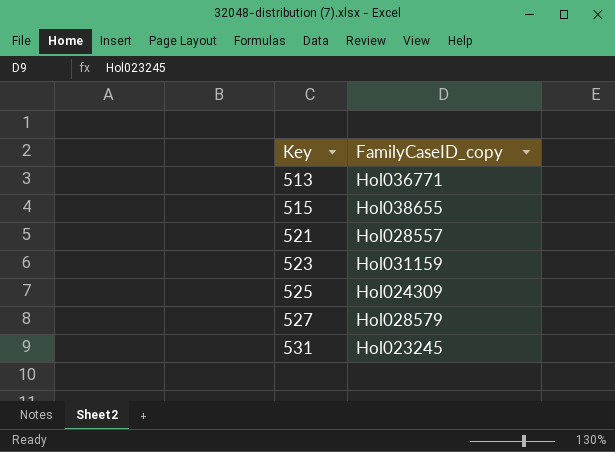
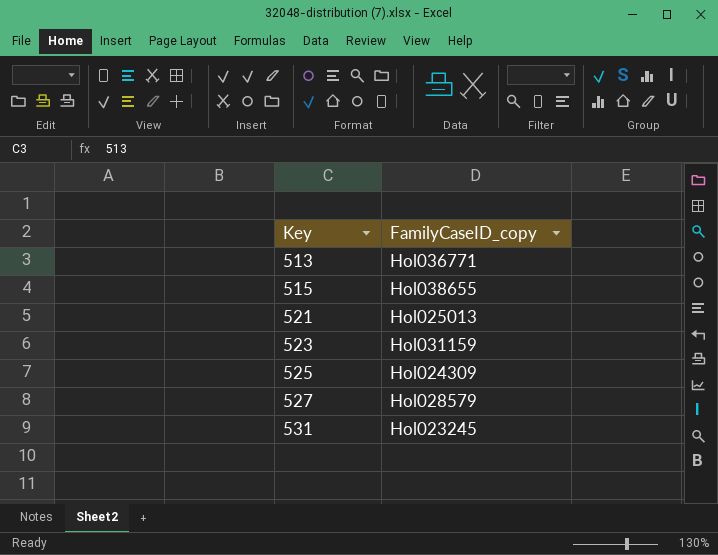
521 | FamilyCaseID_copy: Hol028557 -> Hol025013

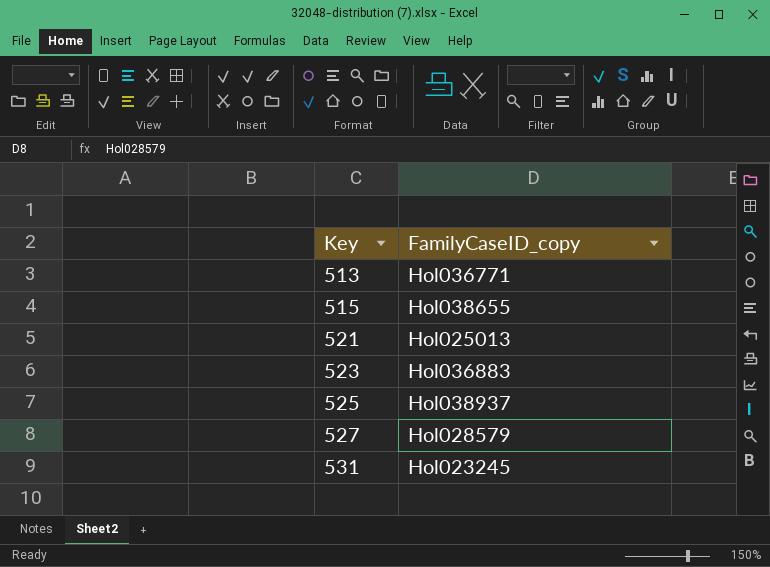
523 | FamilyCaseID_copy: Hol031159 -> Hol036883
525 | FamilyCaseID_copy: Hol024309 -> Hol038937

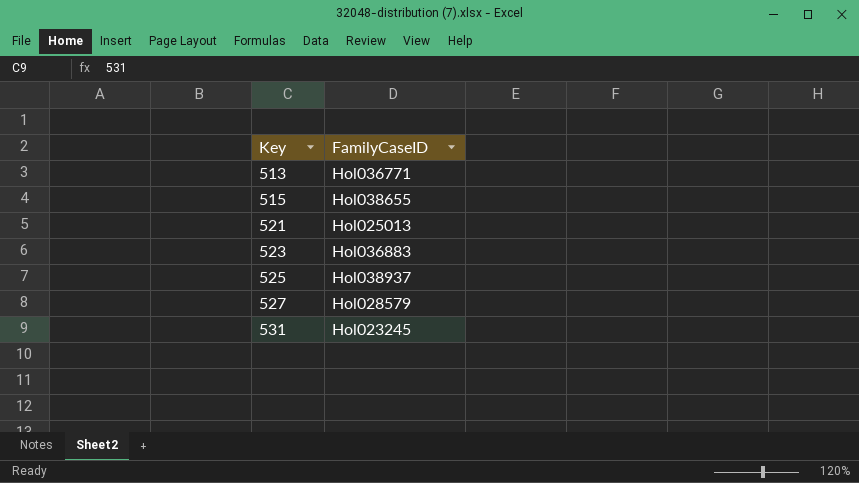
column name: FamilyCaseID_copy -> FamilyCaseID

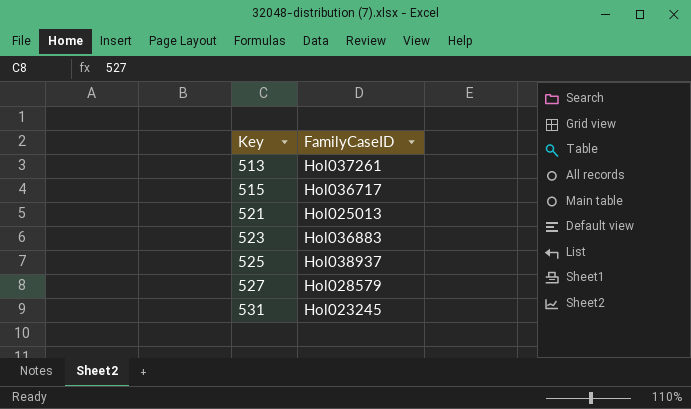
513 | FamilyCaseID: Hol036771 -> Hol037261
515 | FamilyCaseID: Hol038655 -> Hol036717

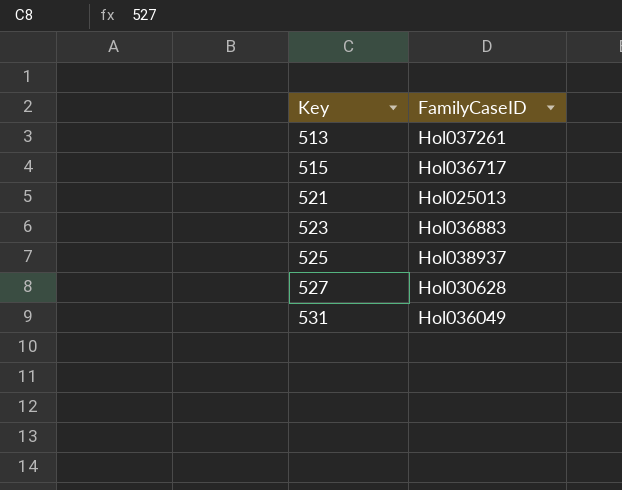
527 | FamilyCaseID: Hol028579 -> Hol030628
531 | FamilyCaseID: Hol023245 -> Hol036049

